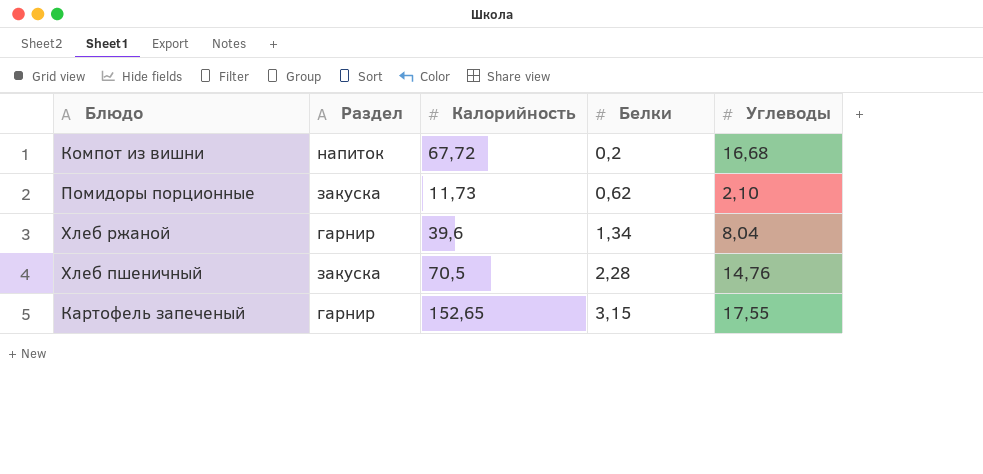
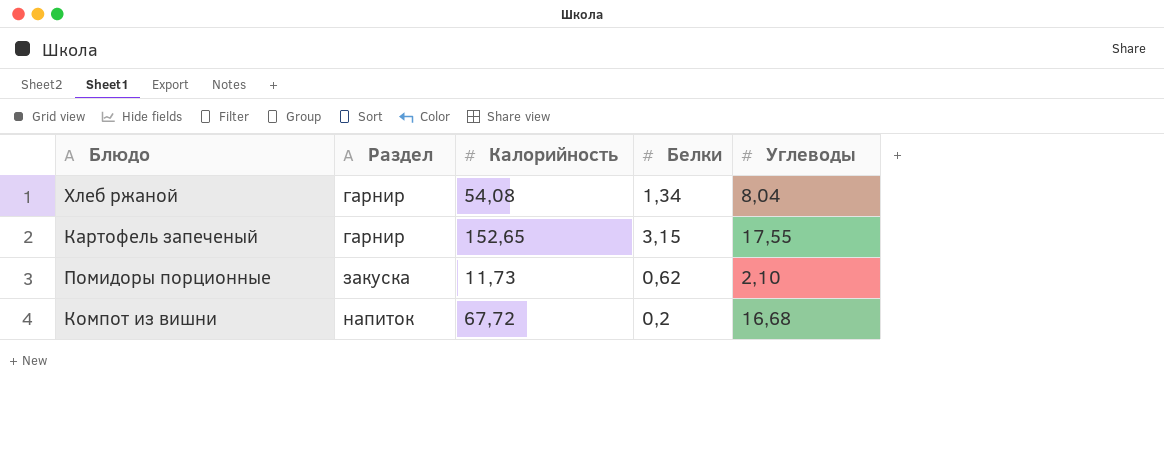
row order: Белки ascending -> Раздел ascending
row Хлеб пшеничный: закуска | 70,5 | 2,28 | 14,76 -> none
Хлеб ржаной | Калорийность: 39,6 -> 54,08

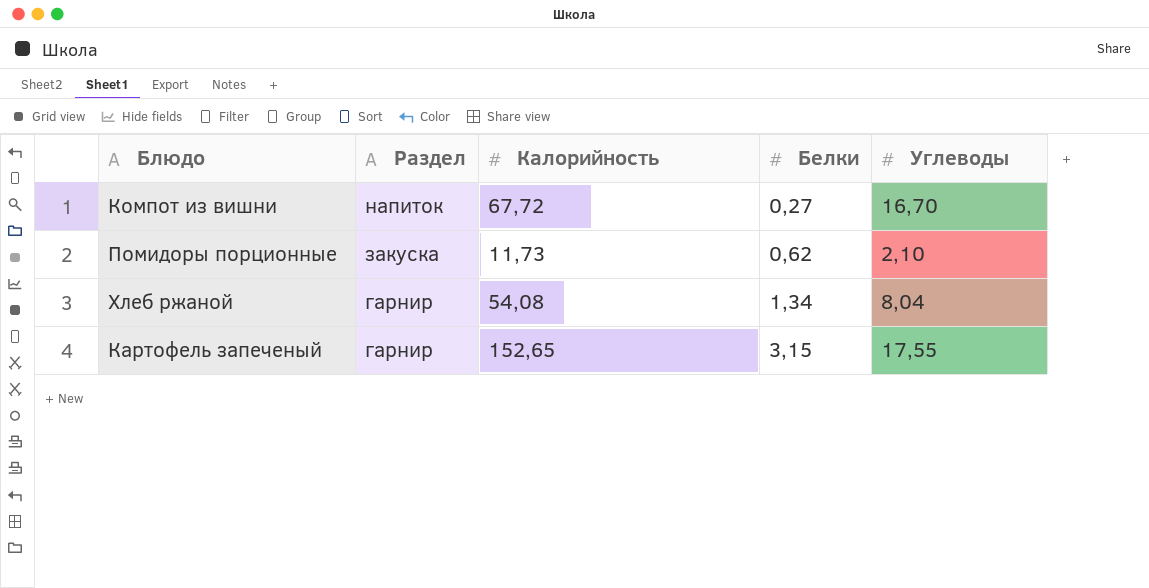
row order: Раздел ascending -> Раздел descending
Компот из вишни | Белки: 0,2 -> 0,27
Компот из вишни | Углеводы: 16,68 -> 16,70

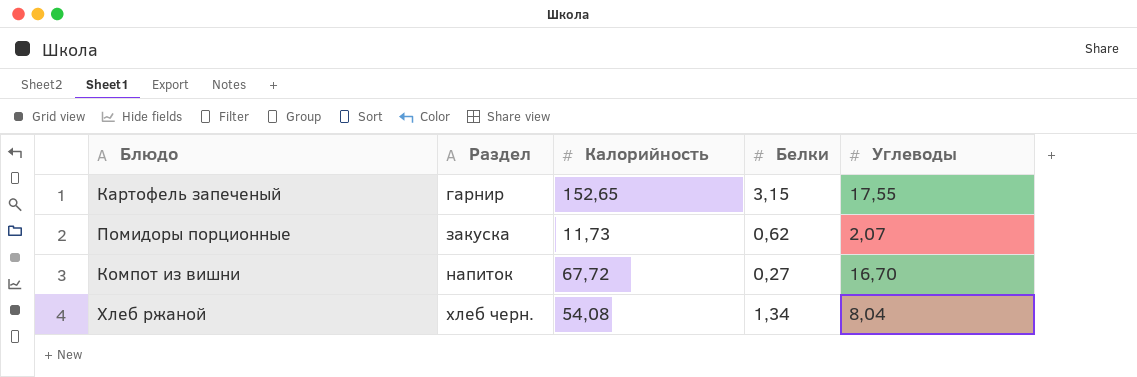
row order: Раздел descending -> Раздел ascending
Помидоры порционные | Углеводы: 2,10 -> 2,07
Хлеб ржаной | Раздел: гарнир -> хлеб черн.

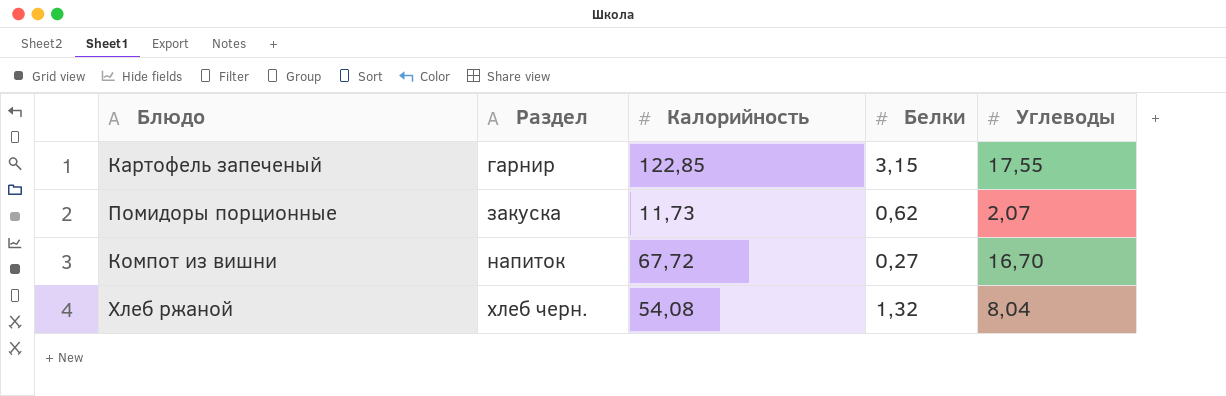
Картофель запеченый | Калорийность: 152,65 -> 122,85
Хлеб ржаной | Белки: 1,34 -> 1,32

